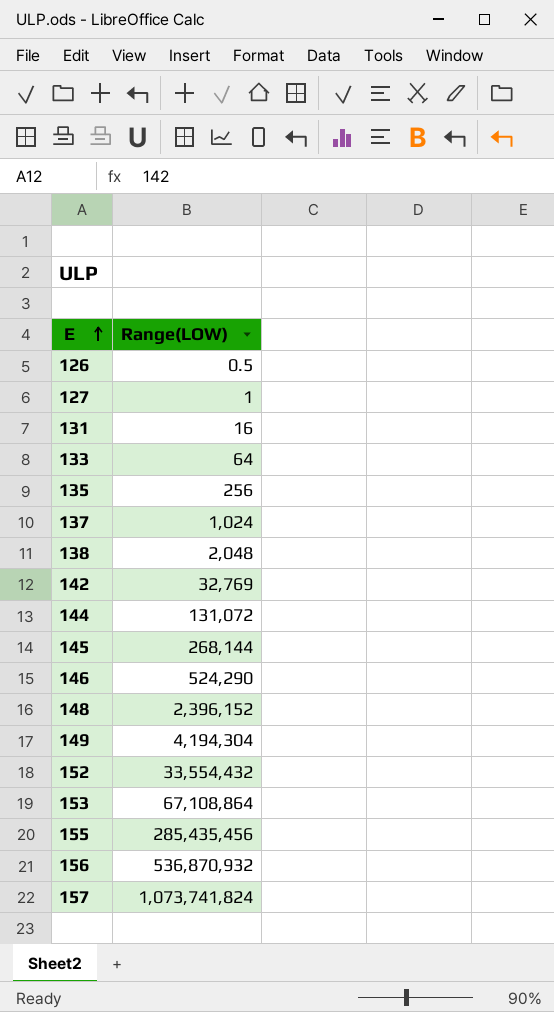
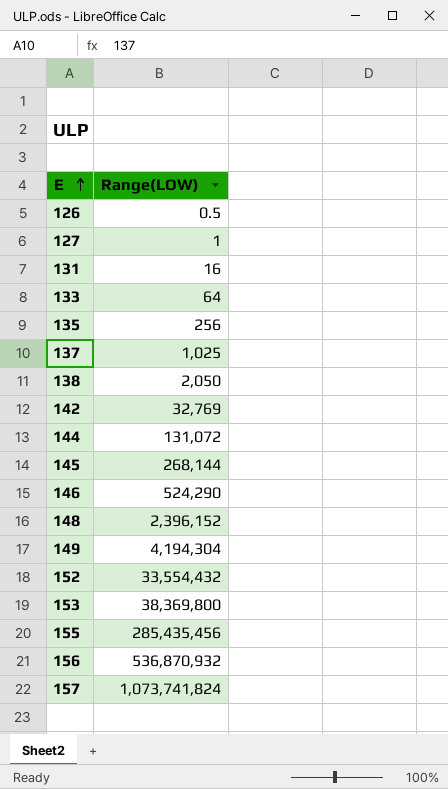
137 | Range(LOW): 1,024 -> 1,025
138 | Range(LOW): 2,048 -> 2,050
153 | Range(LOW): 67,108,864 -> 38,369,800

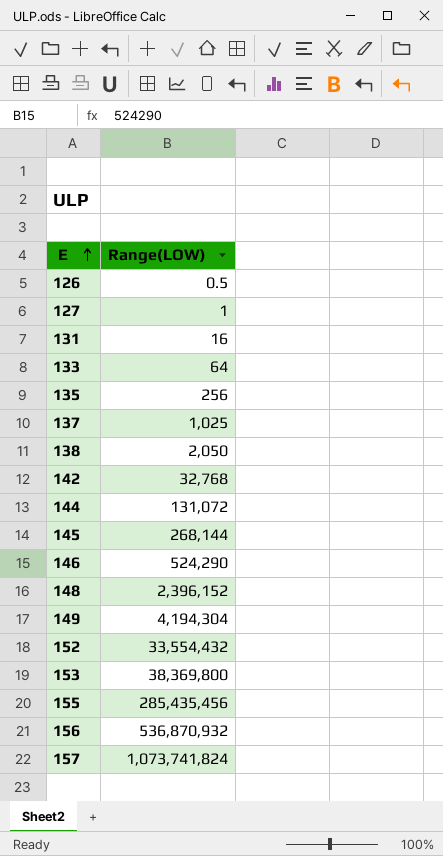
142 | Range(LOW): 32,769 -> 32,768

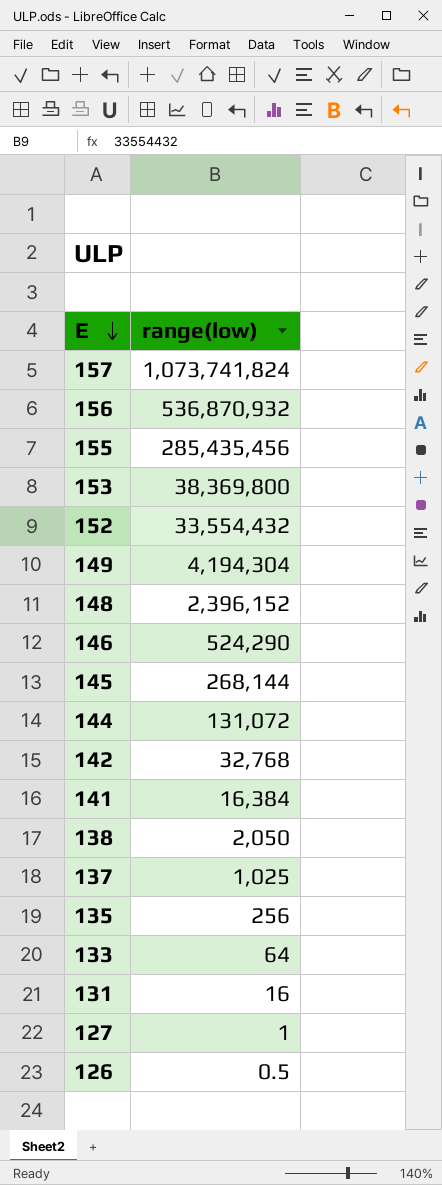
row order: E ascending -> E descending
column name: Range(LOW) -> range(low)
row 141: none -> 16,384

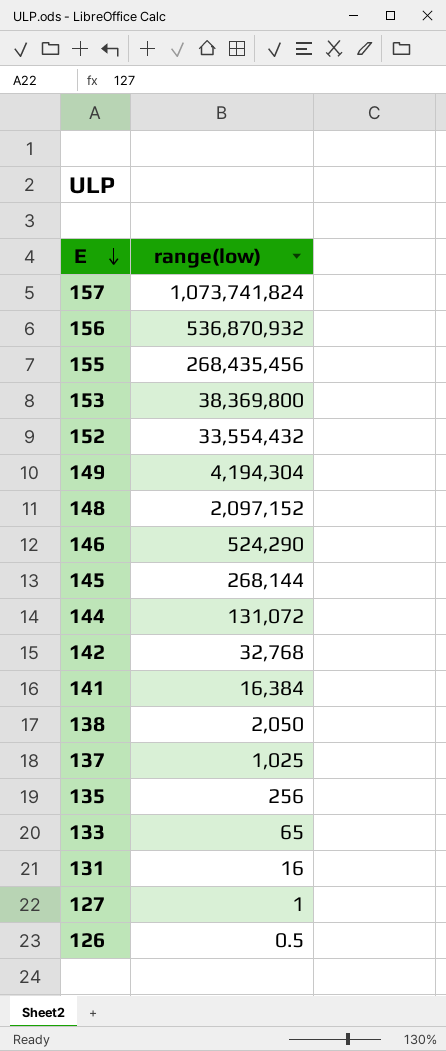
155 | range(low): 285,435,456 -> 268,435,456
148 | range(low): 2,396,152 -> 2,097,152
133 | range(low): 64 -> 65

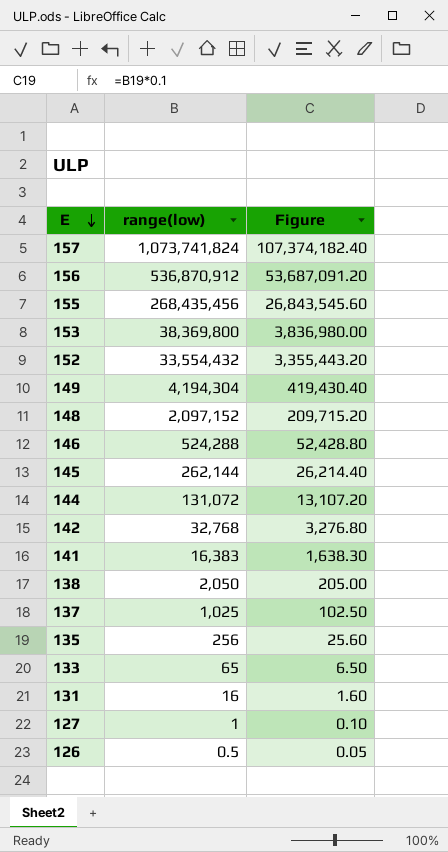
column Figure | formula: none -> [range(low)] * 0.1
156 | range(low): 536,870,932 -> 536,870,912
146 | range(low): 524,290 -> 524,288
145 | range(low): 268,144 -> 262,144
141 | range(low): 16,384 -> 16,383

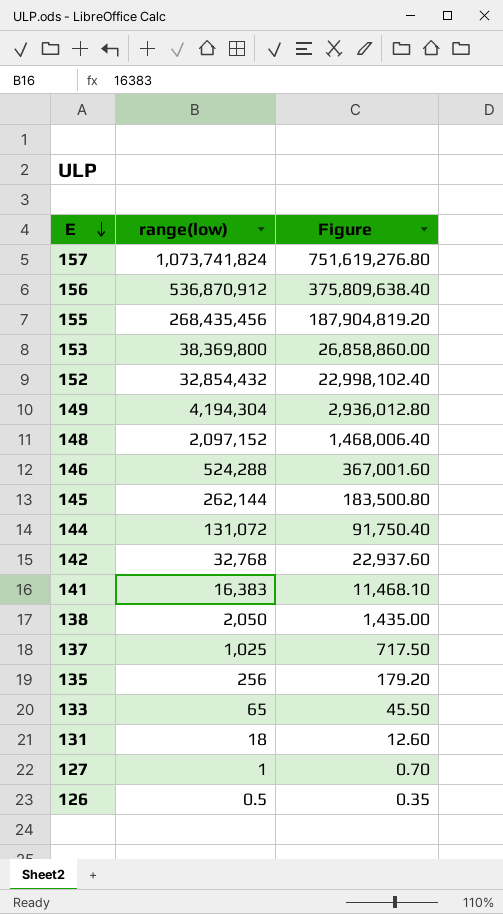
column Figure | formula: [range(low)] * 0.1 -> [range(low)] * 0.7
152 | range(low): 33,554,432 -> 32,854,432
131 | range(low): 16 -> 18

